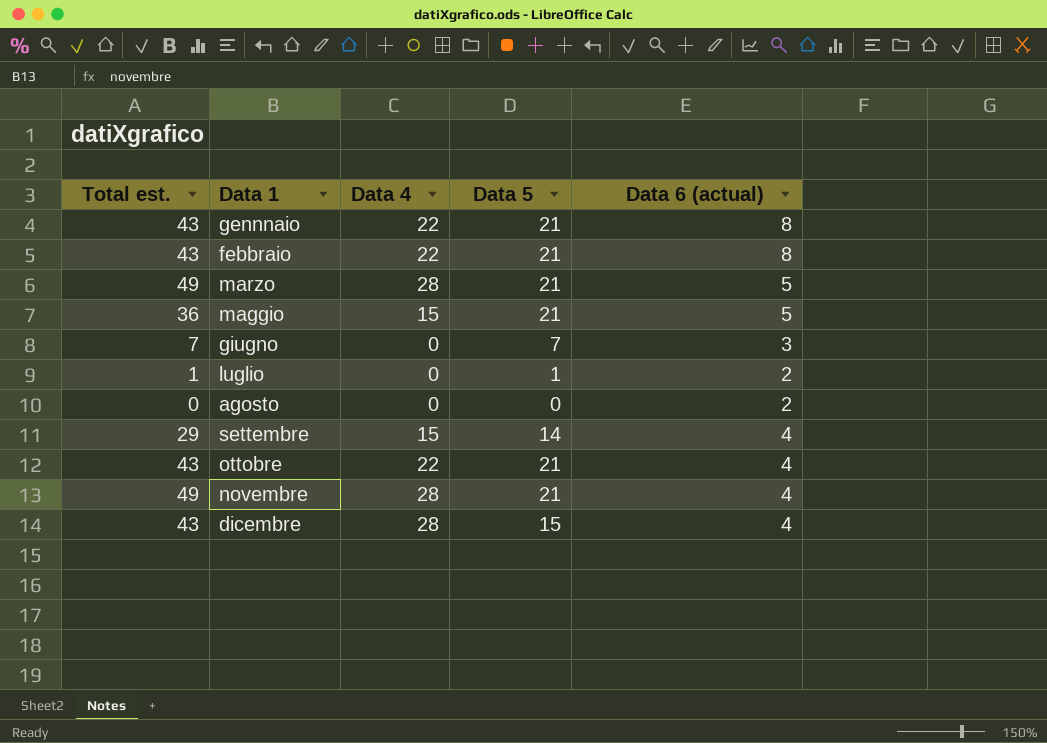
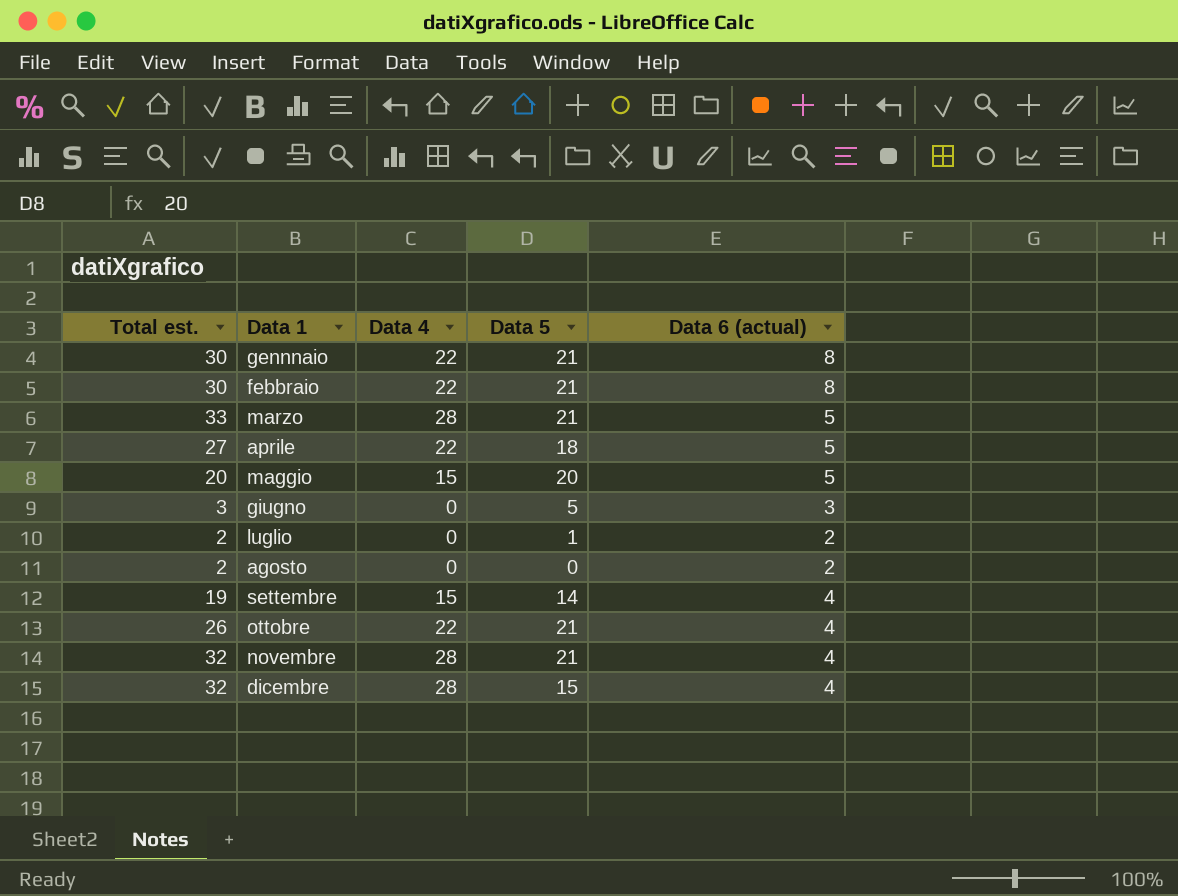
column Total est. | formula: [Data 4] + [Data 5] -> [Data 4] + [Data 6 (actual)]
row aprile: none -> 27 | 22 | 18 | 5
maggio | Data 5: 21 -> 20
giugno | Data 5: 7 -> 5

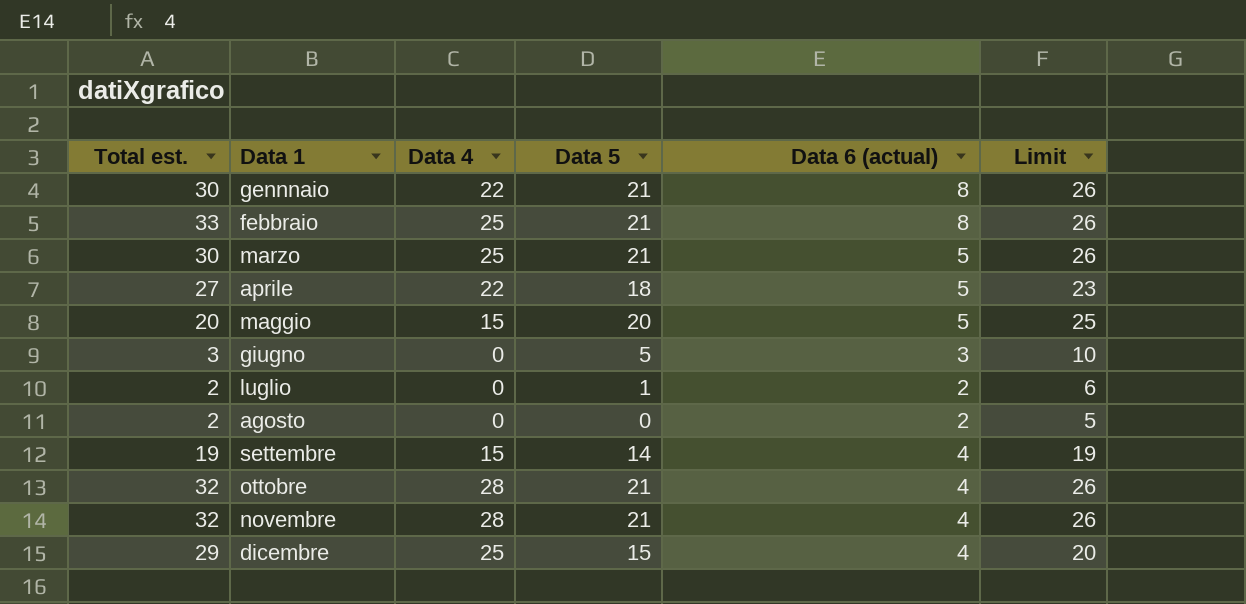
column Limit | formula: none -> [Data 5] + 5
febbraio | Total est.: 30 -> 33
febbraio | Data 4: 22 -> 25
marzo | Total est.: 33 -> 30
marzo | Data 4: 28 -> 25
ottobre | Total est.: 26 -> 32
ottobre | Data 4: 22 -> 28
dicembre | Total est.: 32 -> 29
dicembre | Data 4: 28 -> 25

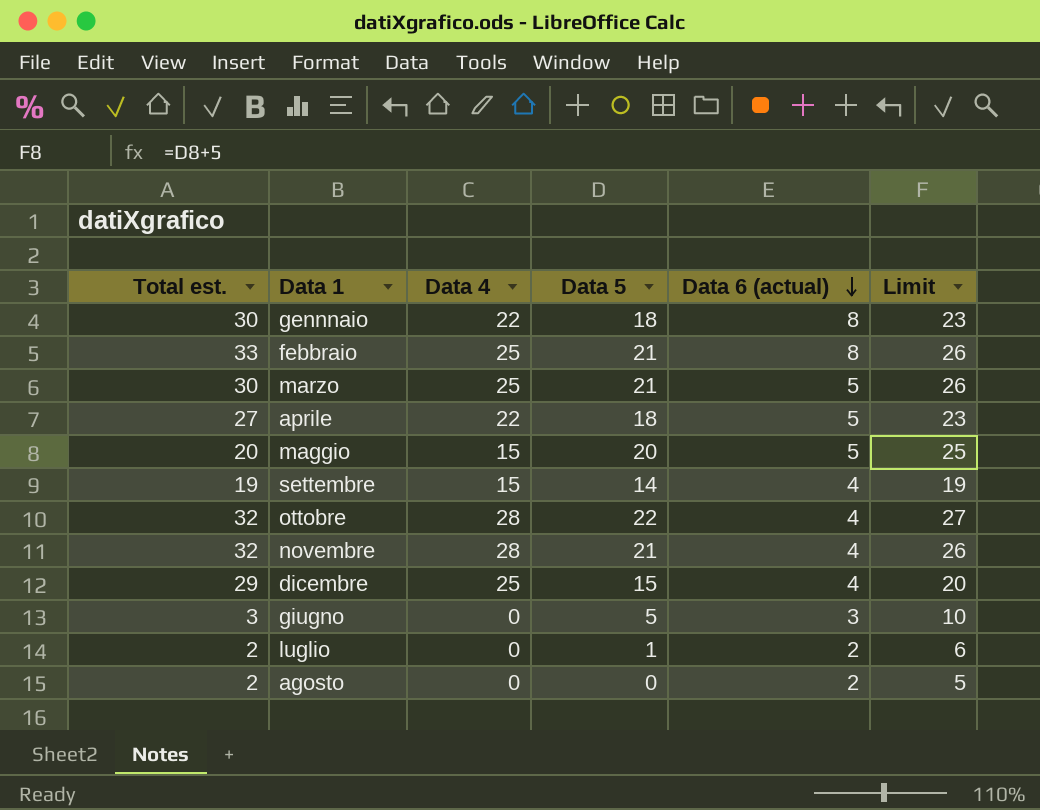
row order: none -> Data 6 (actual) descending
gennnaio | Data 5: 21 -> 18
gennnaio | Limit: 26 -> 23
ottobre | Data 5: 21 -> 22
ottobre | Limit: 26 -> 27

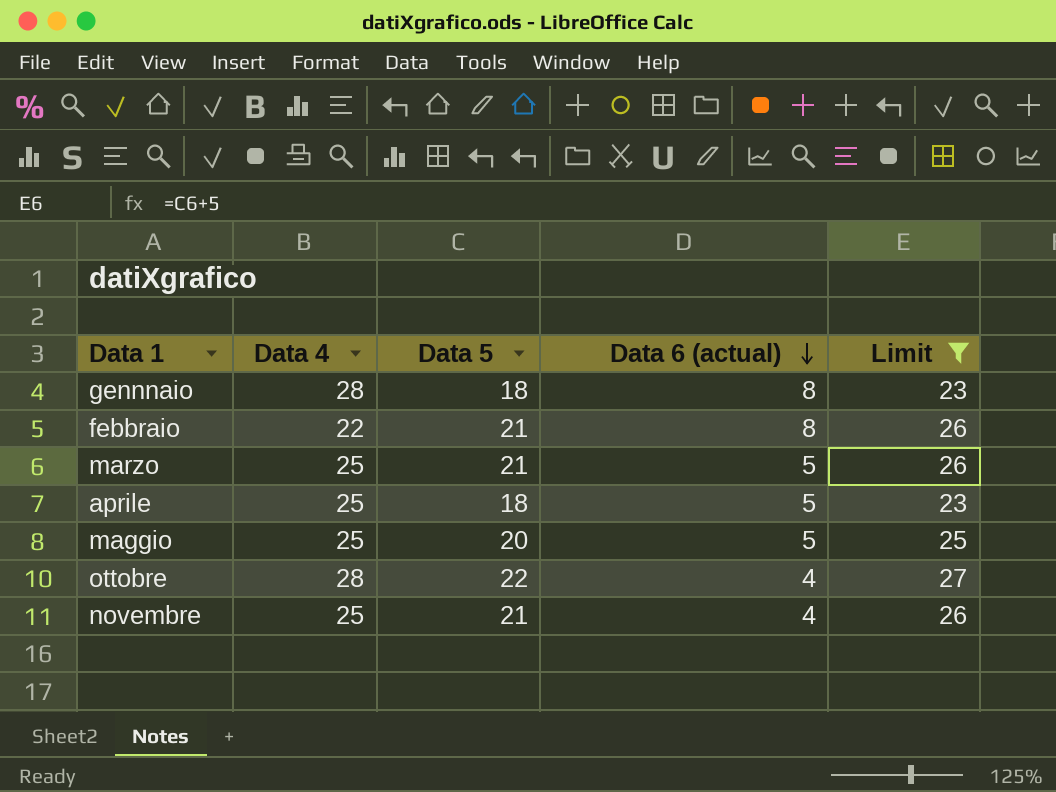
filter: none -> Limit >= 23
column Total est. | formula: [Data 4] + [Data 6 (actual)] -> none
gennnaio | Data 4: 22 -> 28
febbraio | Data 4: 25 -> 22
aprile | Data 4: 22 -> 25
maggio | Data 4: 15 -> 25
novembre | Data 4: 28 -> 25

